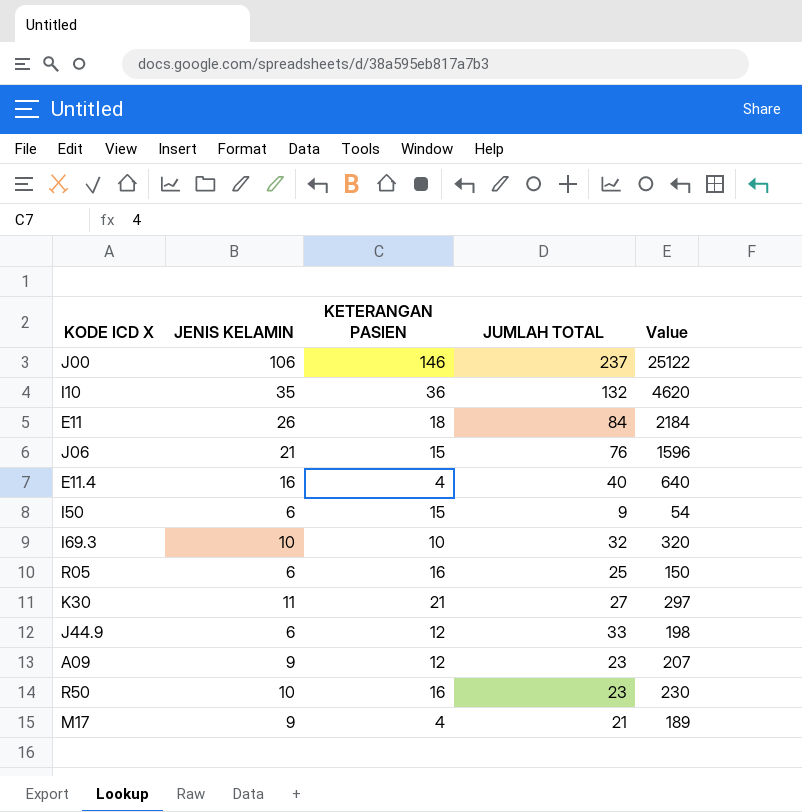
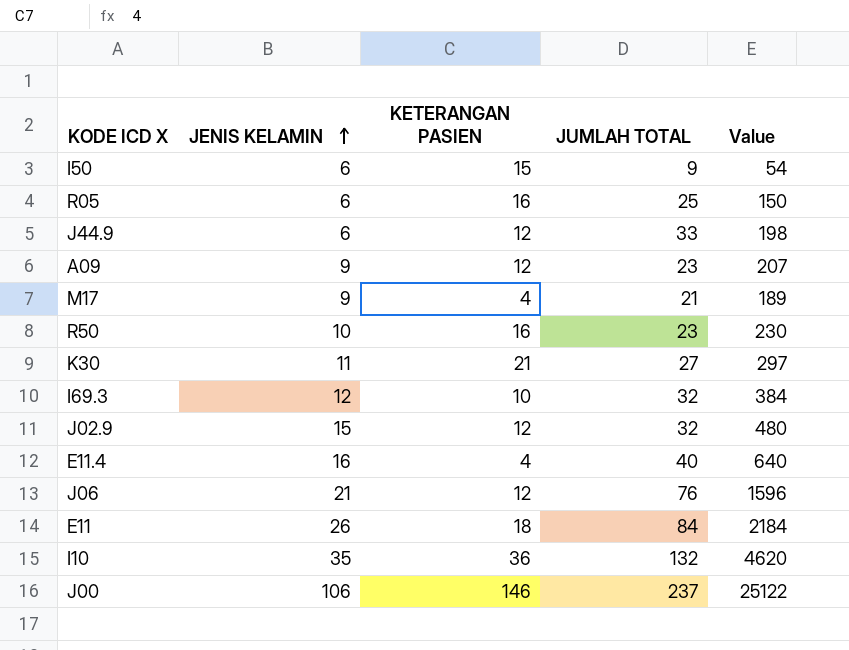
row order: none -> JENIS KELAMIN ascending
I69.3 | JENIS KELAMIN: 10 -> 12
I69.3 | Value: 320 -> 384
row J02.9: none -> 15 | 12 | 32 | 480
J06 | KETERANGAN PASIEN: 15 -> 12

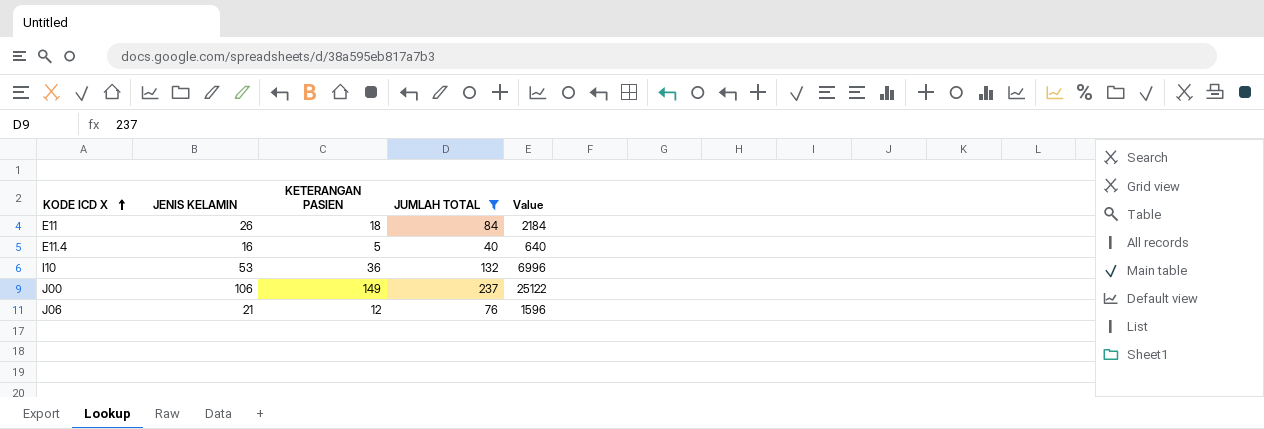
filter: none -> JUMLAH TOTAL >= 40
row order: JENIS KELAMIN ascending -> KODE ICD X ascending
E11.4 | KETERANGAN PASIEN: 4 -> 5
I10 | JENIS KELAMIN: 35 -> 53
I10 | Value: 4620 -> 6996
J00 | KETERANGAN PASIEN: 146 -> 149

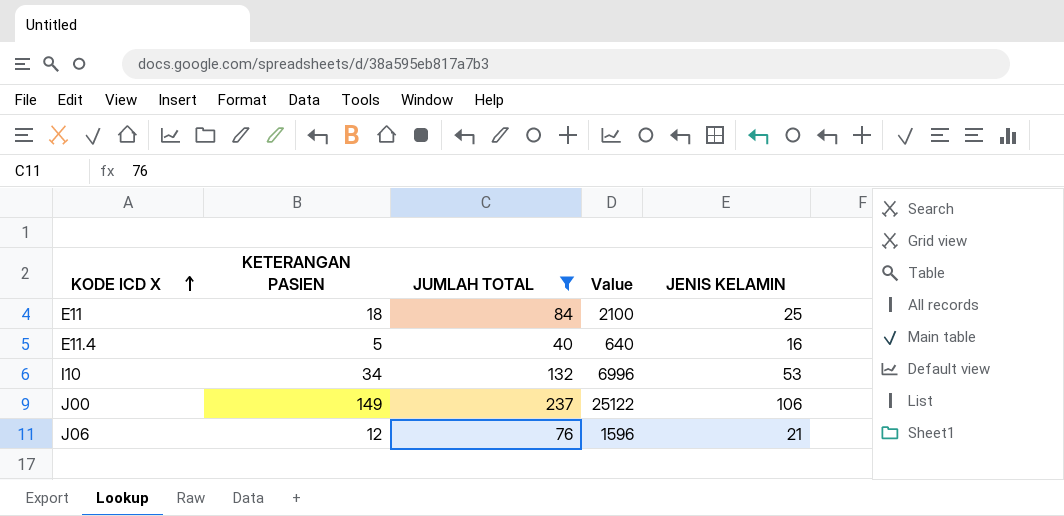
column JENIS KELAMIN | position: 2 -> 5
E11 | Value: 2184 -> 2100
E11 | JENIS KELAMIN: 26 -> 25
I10 | KETERANGAN PASIEN: 36 -> 34

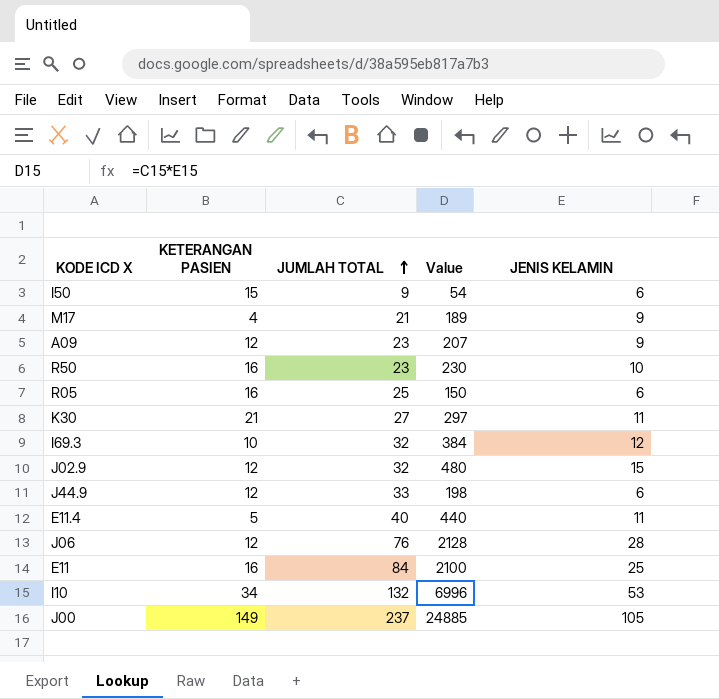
filter: JUMLAH TOTAL >= 40 -> none
row order: KODE ICD X ascending -> JUMLAH TOTAL ascending
E11.4 | Value: 640 -> 440
E11.4 | JENIS KELAMIN: 16 -> 11
J06 | Value: 1596 -> 2128
J06 | JENIS KELAMIN: 21 -> 28
E11 | KETERANGAN PASIEN: 18 -> 16
J00 | Value: 25122 -> 24885
J00 | JENIS KELAMIN: 106 -> 105

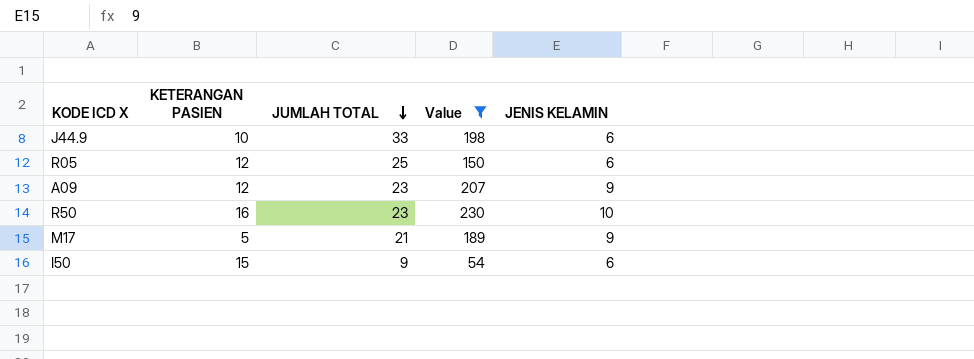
filter: none -> Value <= 230
row order: JUMLAH TOTAL ascending -> JUMLAH TOTAL descending
J44.9 | KETERANGAN PASIEN: 12 -> 10
R05 | KETERANGAN PASIEN: 16 -> 12
M17 | KETERANGAN PASIEN: 4 -> 5

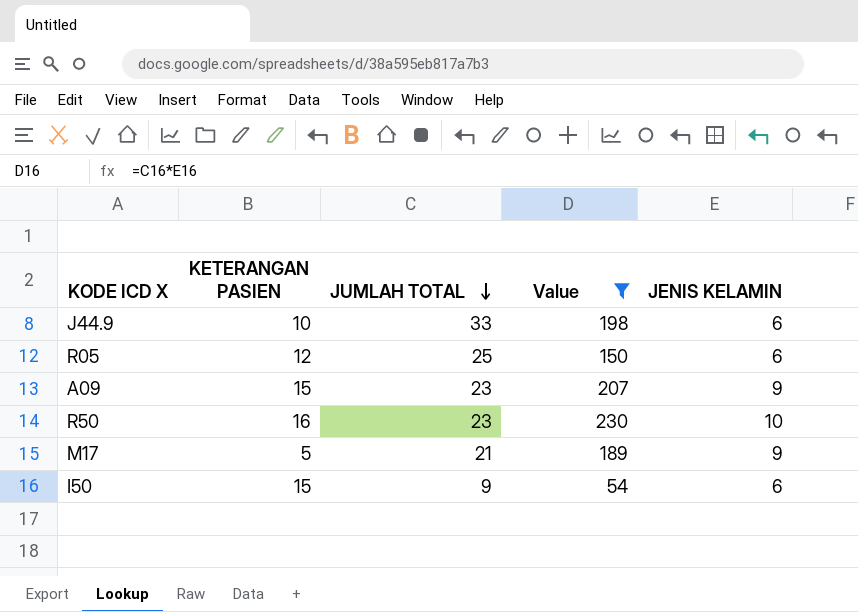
A09 | KETERANGAN PASIEN: 12 -> 15

